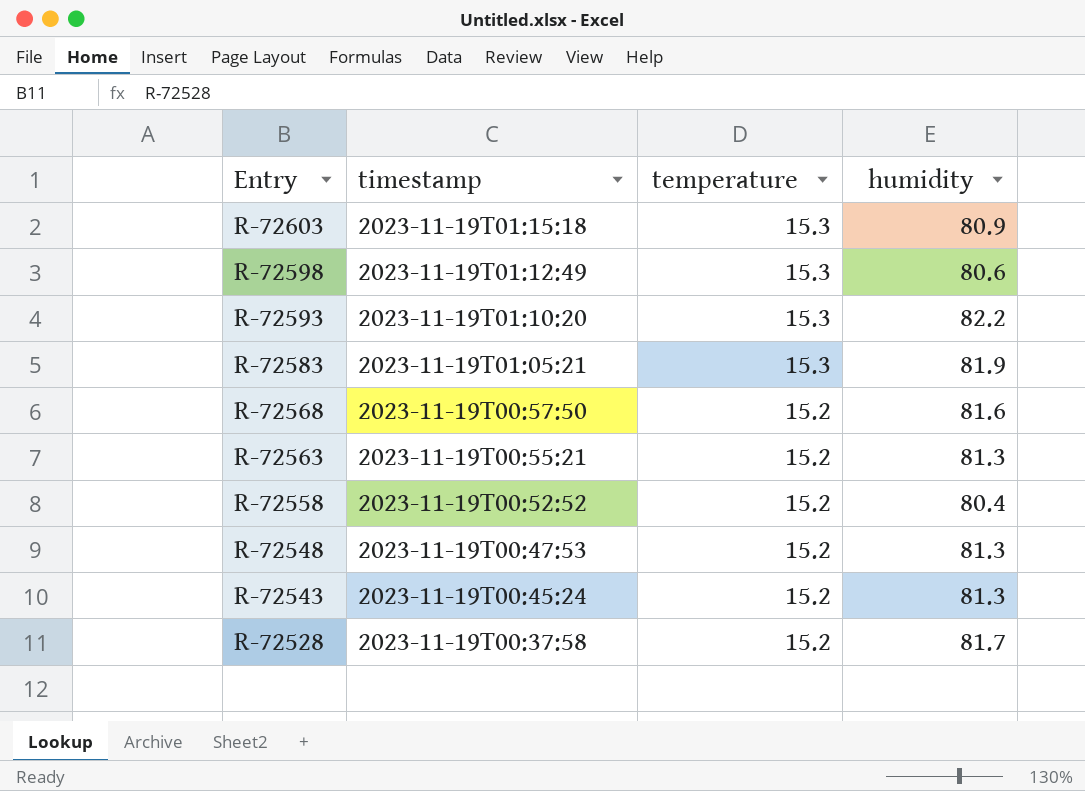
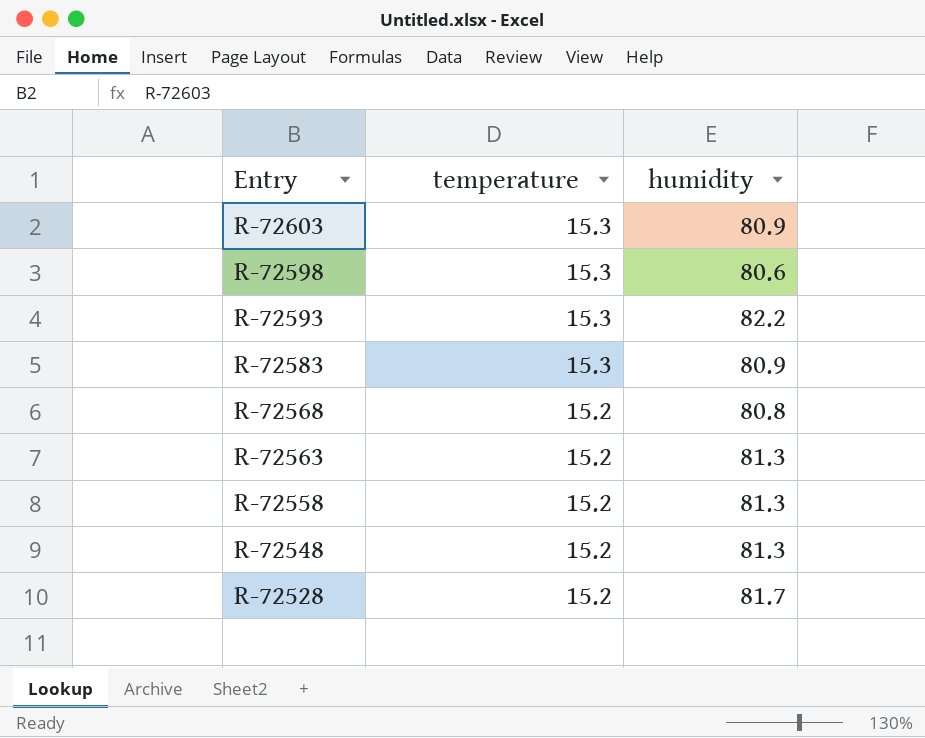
column timestamp | position: 2 -> none
row R-72543: 2023-11-19T00:45:24 | 15.2 | 81.3 -> none
R-72583 | humidity: 81.9 -> 80.9
R-72568 | humidity: 81.6 -> 80.8
R-72558 | humidity: 80.4 -> 81.3

